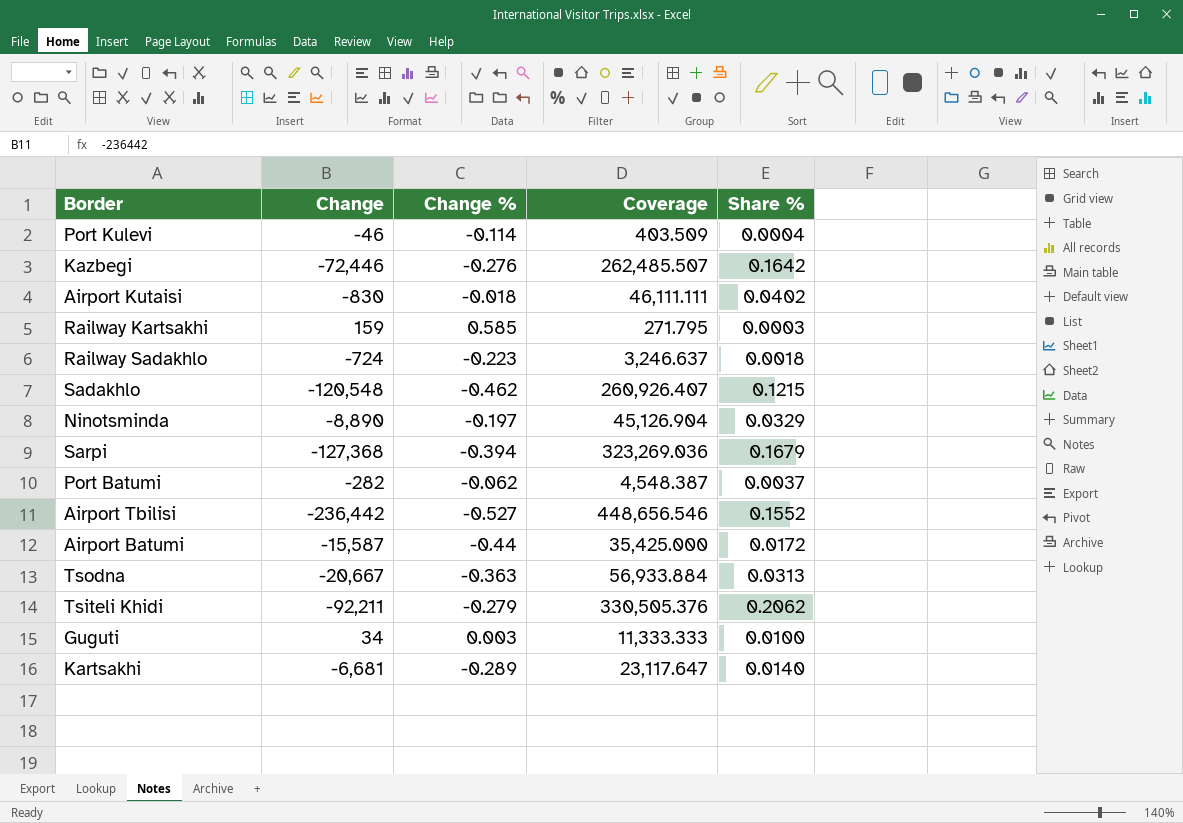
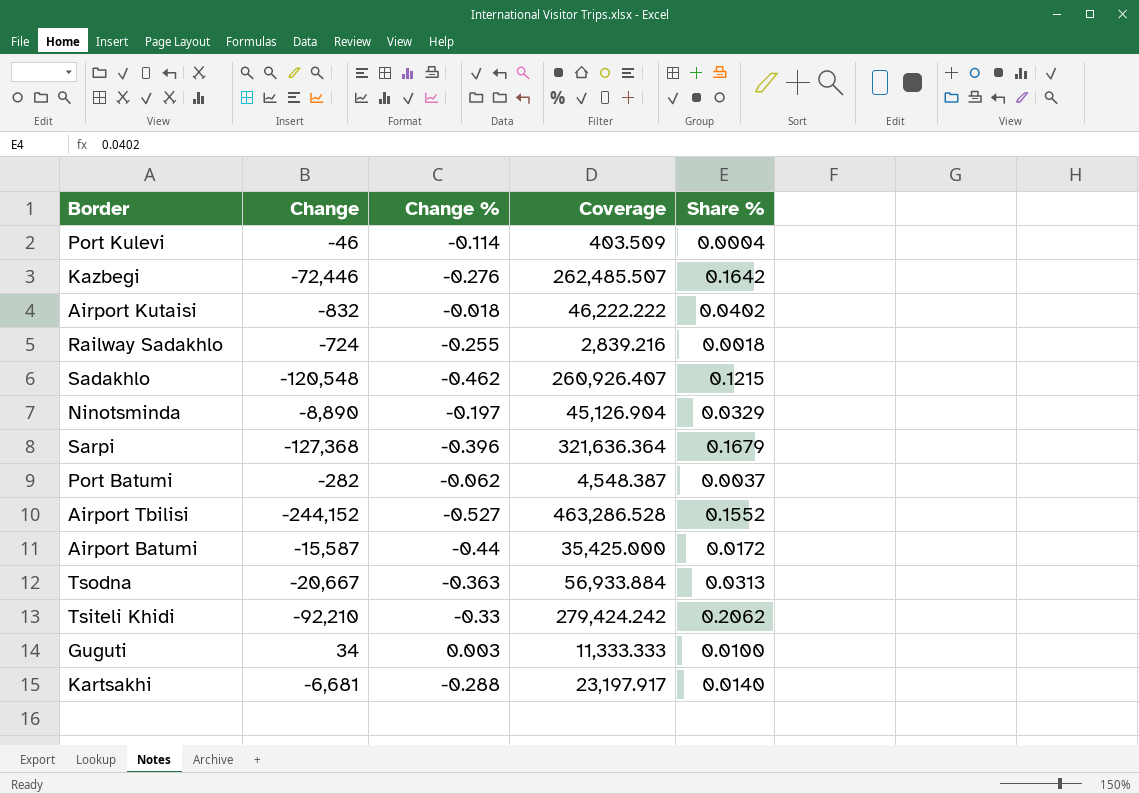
row Railway Kartsakhi: 159 | 0.585 | 271.795 | 0.0003 -> none
Airport Kutaisi | Change: -830 -> -832
Airport Kutaisi | Coverage: 46,111.111 -> 46,222.222
Railway Sadakhlo | Change %: -0.223 -> -0.255
Railway Sadakhlo | Coverage: 3,246.637 -> 2,839.216
Sarpi | Change %: -0.394 -> -0.396
Sarpi | Coverage: 323,269.036 -> 321,636.364
Airport Tbilisi | Change: -236,442 -> -244,152
Airport Tbilisi | Coverage: 448,656.546 -> 463,286.528
Tsiteli Khidi | Change: -92,211 -> -92,210
Tsiteli Khidi | Change %: -0.279 -> -0.33
Tsiteli Khidi | Coverage: 330,505.376 -> 279,424.242
Kartsakhi | Change %: -0.289 -> -0.288
Kartsakhi | Coverage: 23,117.647 -> 23,197.917

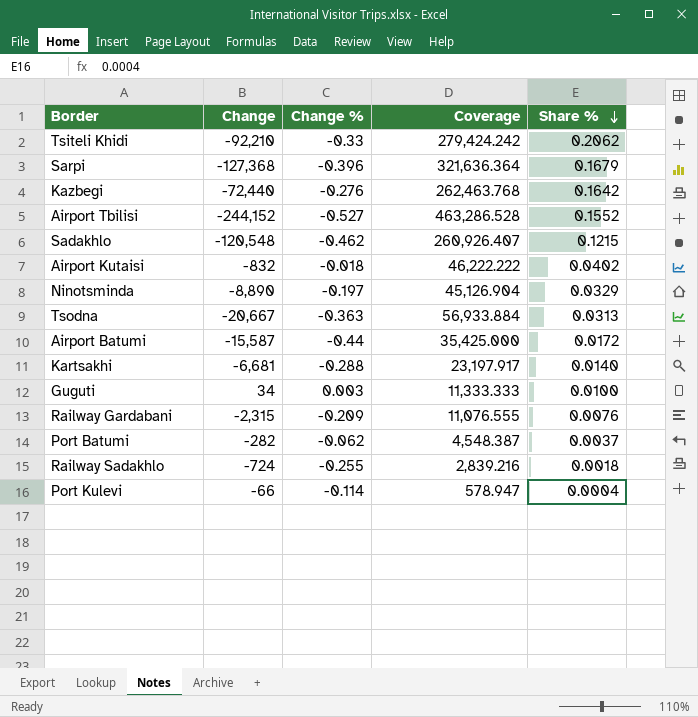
row order: none -> Share % descending
Kazbegi | Change: -72,446 -> -72,440
Kazbegi | Coverage: 262,485.507 -> 262,463.768
row Railway Gardabani: none -> -2,315 | -0.209 | 11,076.555 | 0.0076
Port Kulevi | Change: -46 -> -66
Port Kulevi | Coverage: 403.509 -> 578.947

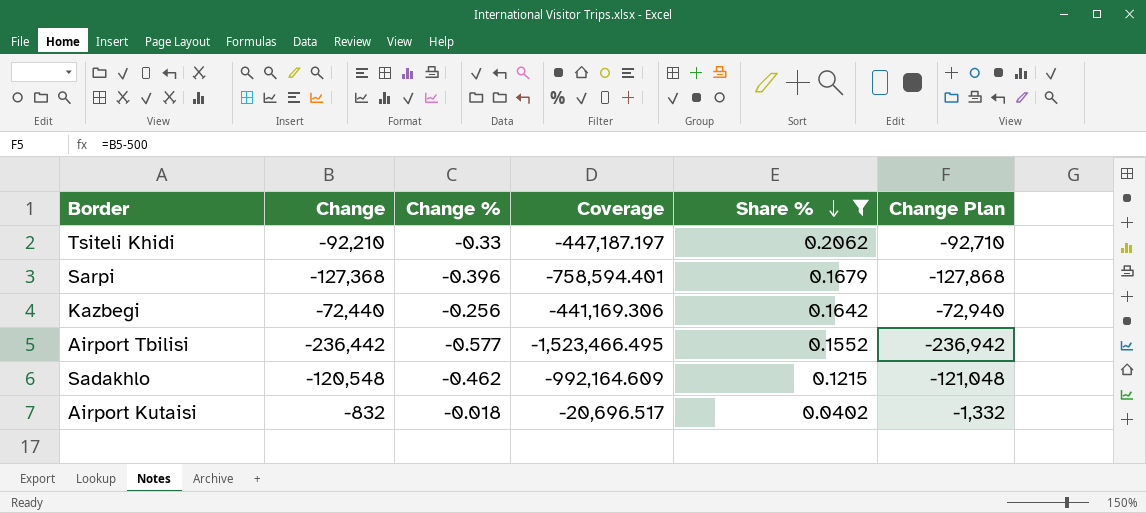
filter: none -> Share % >= 0.0402
column Coverage | formula: [Change] / [Change %] -> [Change] / [Share %]
column Change Plan | formula: none -> [Change] - 500
Kazbegi | Change %: -0.276 -> -0.256
Airport Tbilisi | Change: -244,152 -> -236,442
Airport Tbilisi | Change %: -0.527 -> -0.577

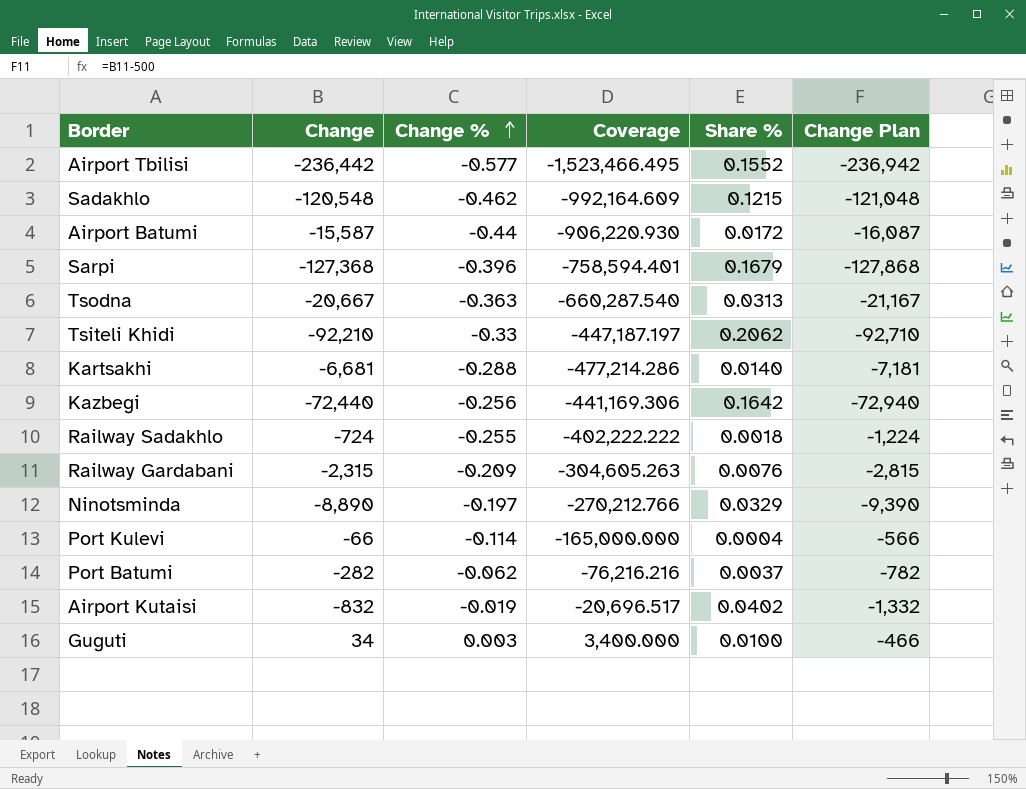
filter: Share % >= 0.0402 -> none
row order: Share % descending -> Change % ascending
Airport Kutaisi | Change %: -0.018 -> -0.019

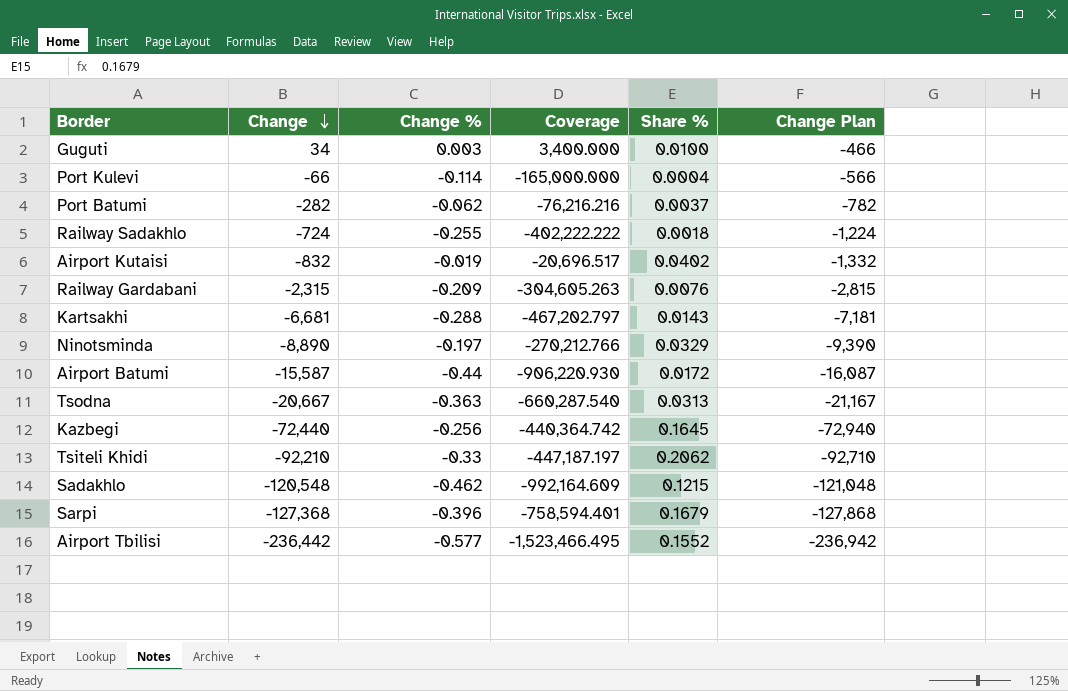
row order: Change % ascending -> Change descending
Kartsakhi | Coverage: -477,214.286 -> -467,202.797
Kartsakhi | Share %: 0.0140 -> 0.0143
Kazbegi | Coverage: -441,169.306 -> -440,364.742
Kazbegi | Share %: 0.1642 -> 0.1645

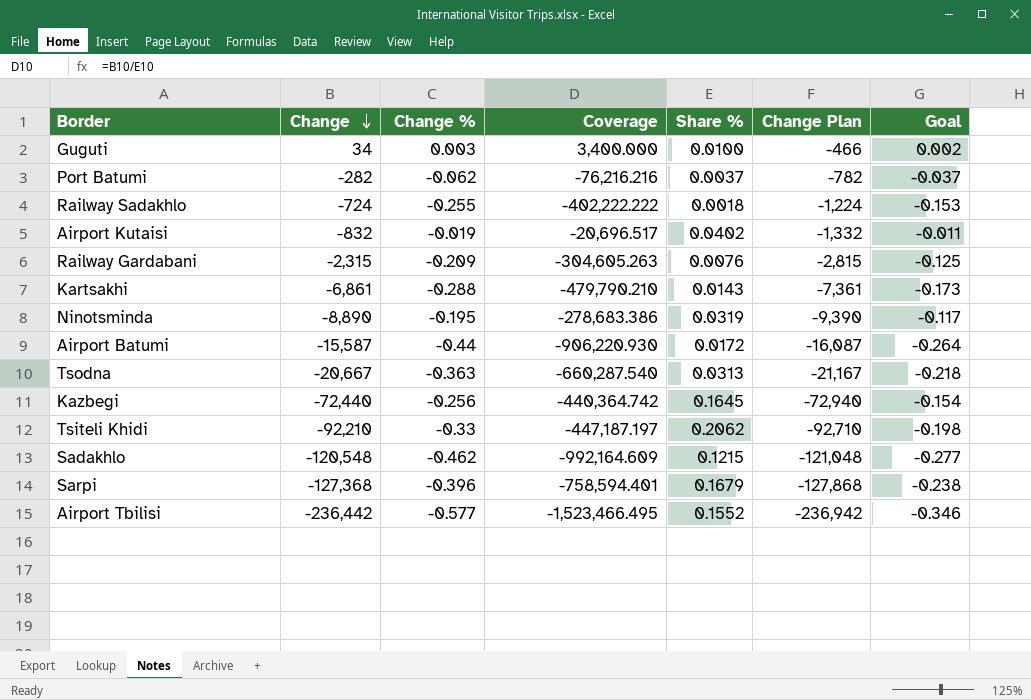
column Goal | formula: none -> [Change %] * 0.6
row Port Kulevi: -66 | -0.114 | -165,000.000 | 0.0004 | -566 -> none
Kartsakhi | Change: -6,681 -> -6,861
Kartsakhi | Coverage: -467,202.797 -> -479,790.210
Kartsakhi | Change Plan: -7,181 -> -7,361
Ninotsminda | Change %: -0.197 -> -0.195
Ninotsminda | Coverage: -270,212.766 -> -278,683.386
Ninotsminda | Share %: 0.0329 -> 0.0319

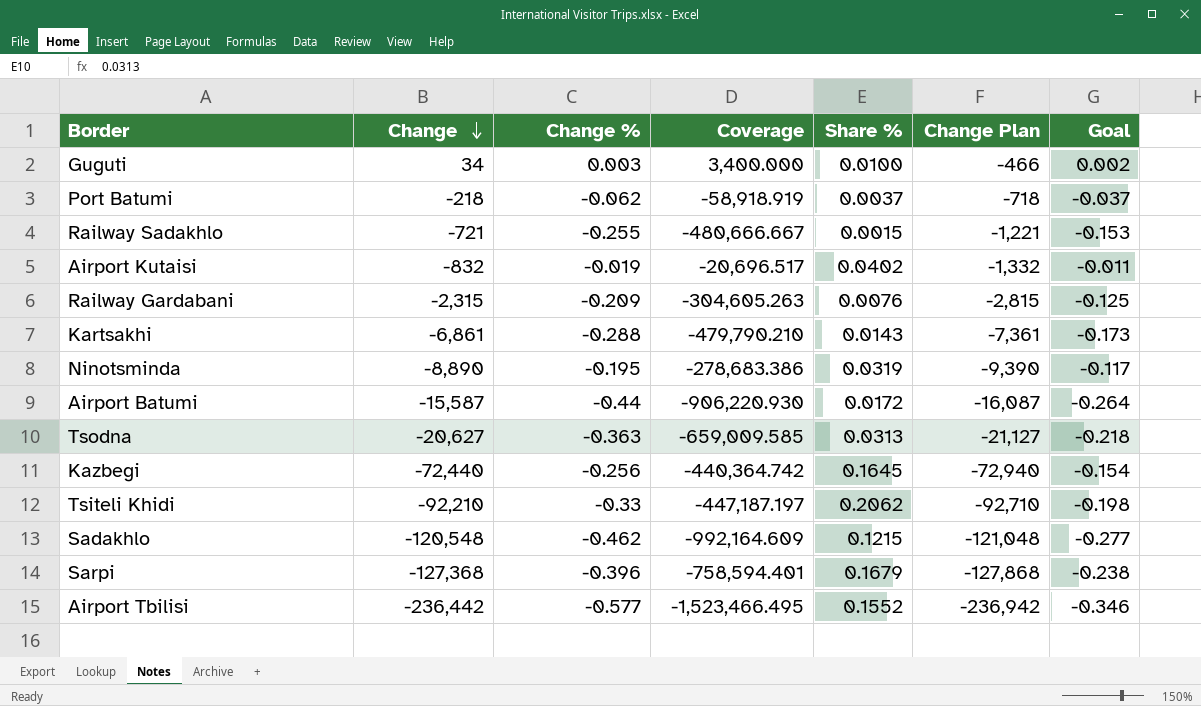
Port Batumi | Change: -282 -> -218
Port Batumi | Coverage: -76,216.216 -> -58,918.919
Port Batumi | Change Plan: -782 -> -718
Railway Sadakhlo | Change: -724 -> -721
Railway Sadakhlo | Coverage: -402,222.222 -> -480,666.667
Railway Sadakhlo | Share %: 0.0018 -> 0.0015
Railway Sadakhlo | Change Plan: -1,224 -> -1,221
Tsodna | Change: -20,667 -> -20,627
Tsodna | Coverage: -660,287.540 -> -659,009.585
Tsodna | Change Plan: -21,167 -> -21,127

